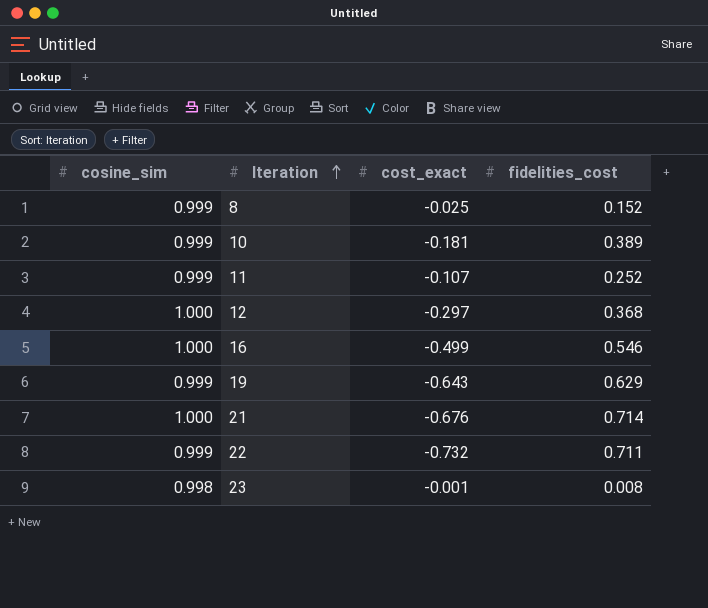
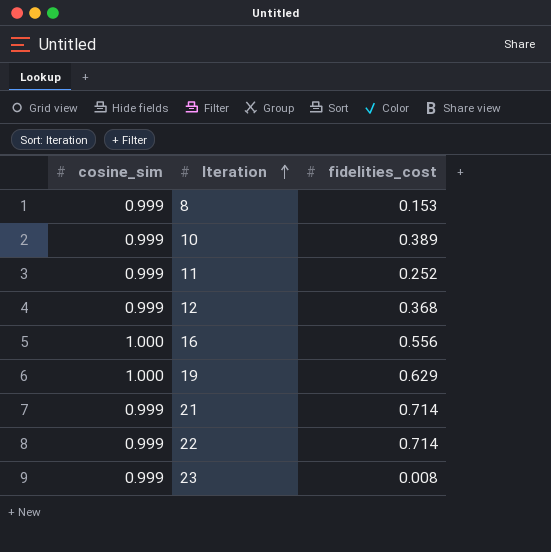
column cost_exact | position: 3 -> none
8 | fidelities_cost: 0.152 -> 0.153
12 | cosine_sim: 1.000 -> 0.999
16 | fidelities_cost: 0.546 -> 0.556
19 | cosine_sim: 0.999 -> 1.000
21 | cosine_sim: 1.000 -> 0.999
22 | fidelities_cost: 0.711 -> 0.714
23 | cosine_sim: 0.998 -> 0.999

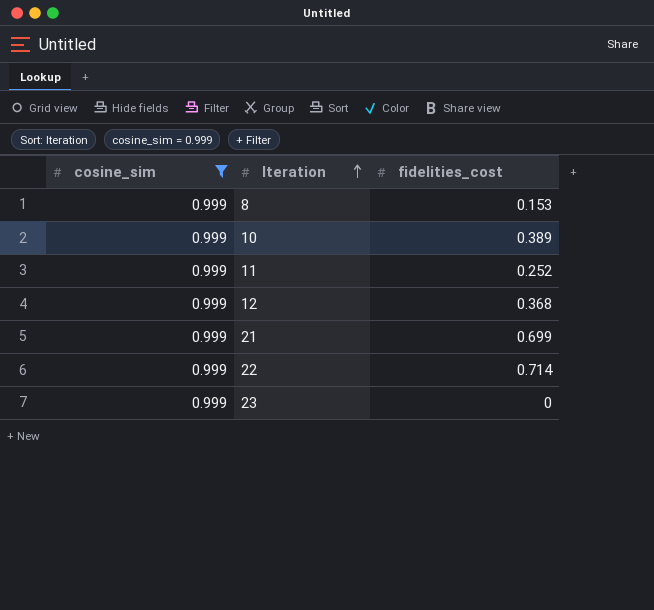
filter: none -> cosine_sim = 0.999
21 | fidelities_cost: 0.714 -> 0.699
23 | fidelities_cost: 0.008 -> 0

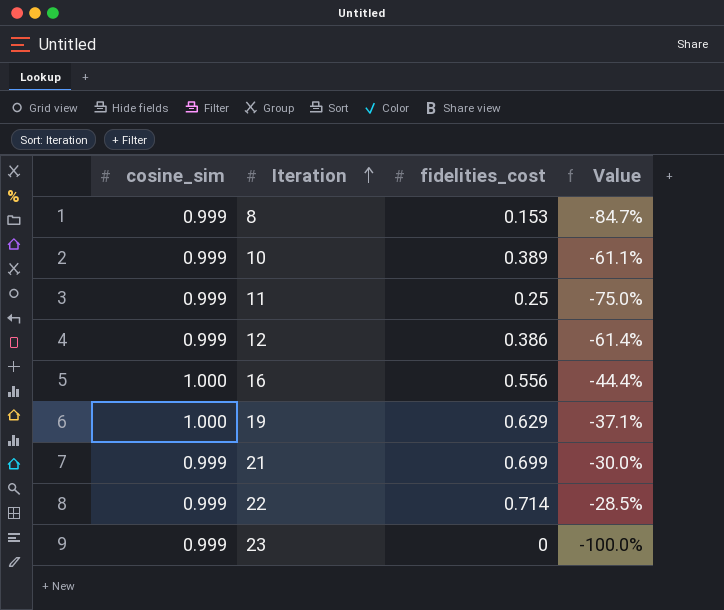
filter: cosine_sim = 0.999 -> none
column Value | formula: none -> ([fidelities_cost] - [cosine_sim]) / [cosine_sim]
11 | fidelities_cost: 0.252 -> 0.25
12 | fidelities_cost: 0.368 -> 0.386

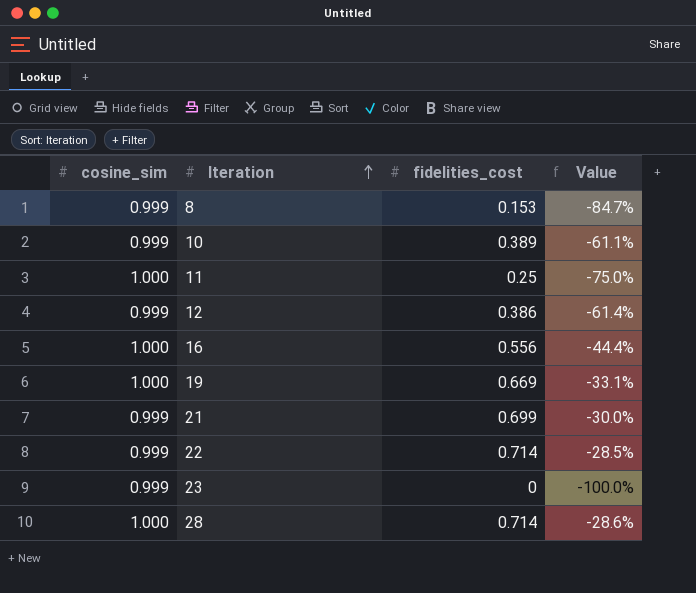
11 | cosine_sim: 0.999 -> 1.000
19 | fidelities_cost: 0.629 -> 0.669
19 | Value: -37.1% -> -33.1%
row 28: none -> 1.000 | 0.714 | -28.6%

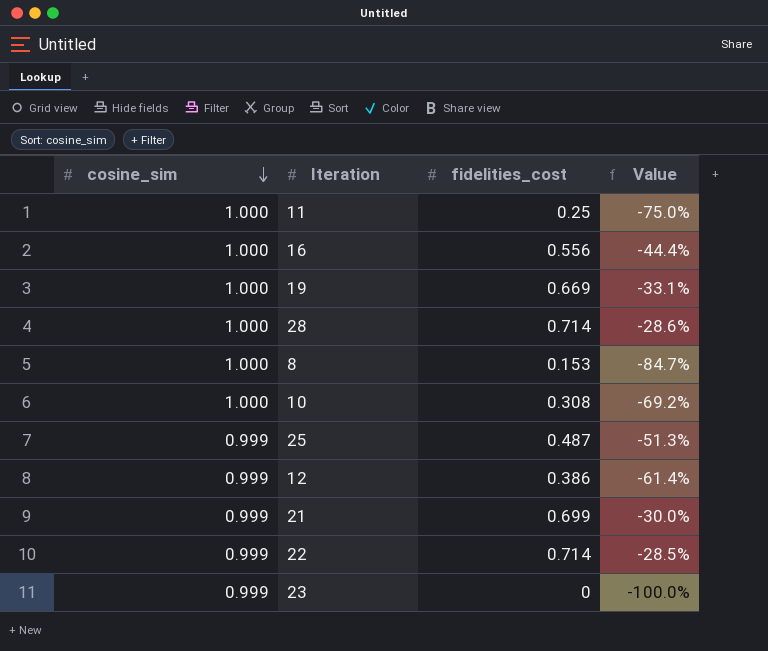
row order: Iteration ascending -> cosine_sim descending
8 | cosine_sim: 0.999 -> 1.000
10 | cosine_sim: 0.999 -> 1.000
10 | fidelities_cost: 0.389 -> 0.308
10 | Value: -61.1% -> -69.2%
row 25: none -> 0.999 | 0.487 | -51.3%

